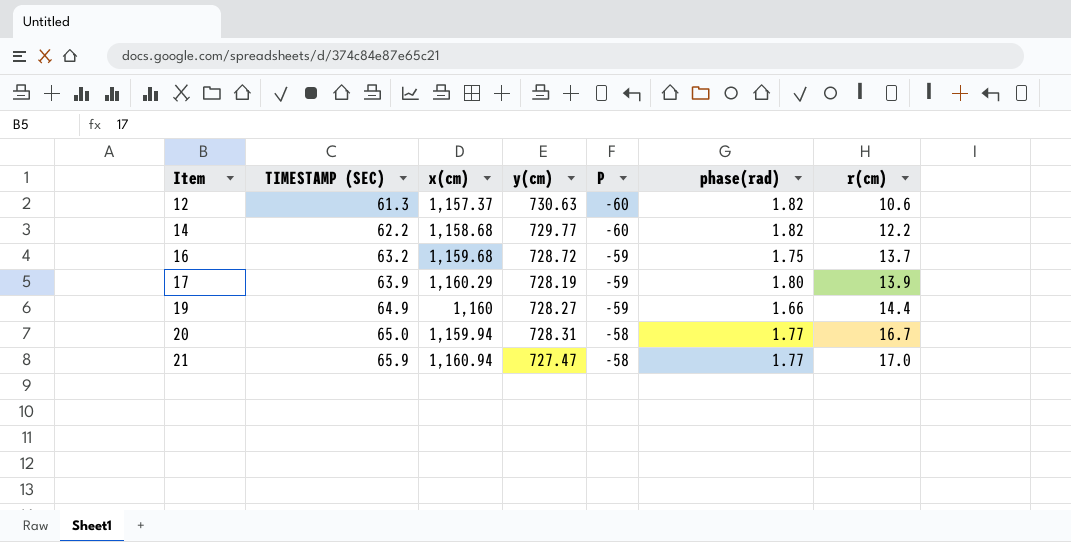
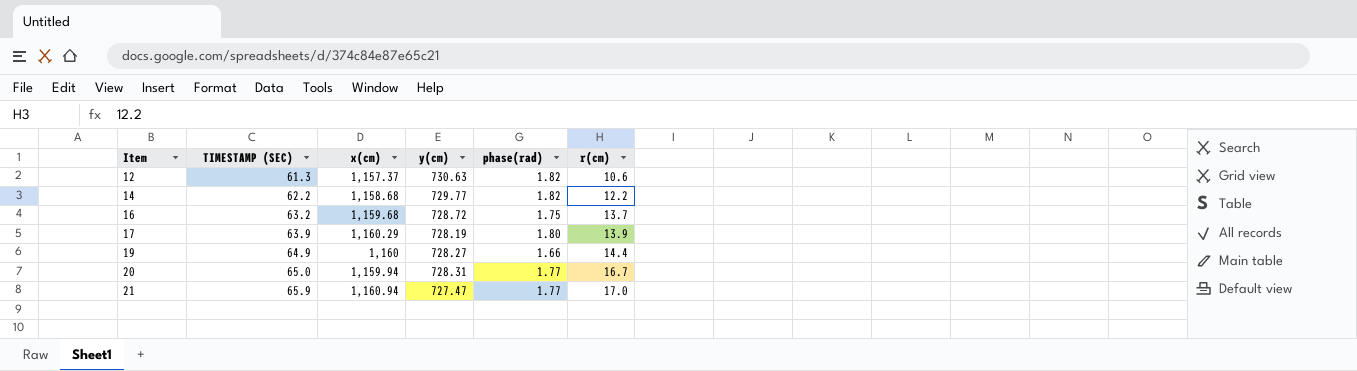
column P | position: 5 -> none

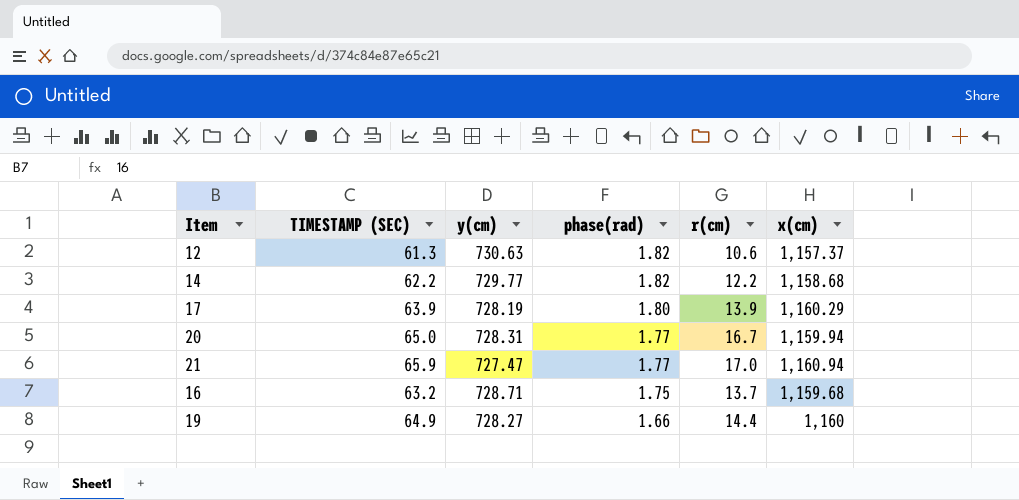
row order: Item ascending -> phase(rad) descending
column x(cm) | position: 3 -> 6
16 | y(cm): 728.72 -> 728.71

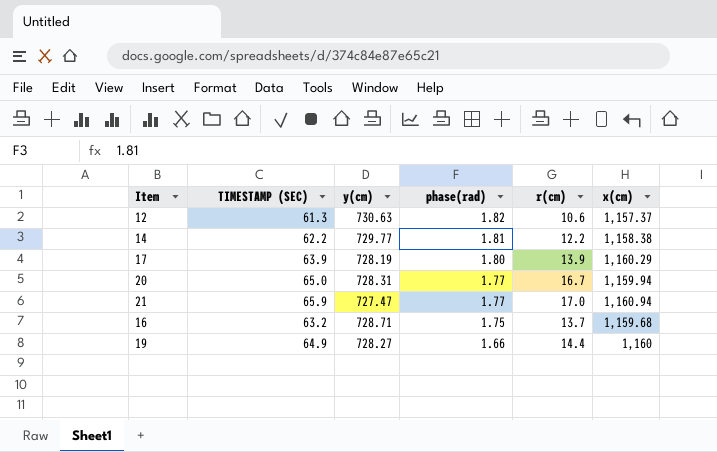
14 | phase(rad): 1.82 -> 1.81
14 | x(cm): 1,158.68 -> 1,158.38

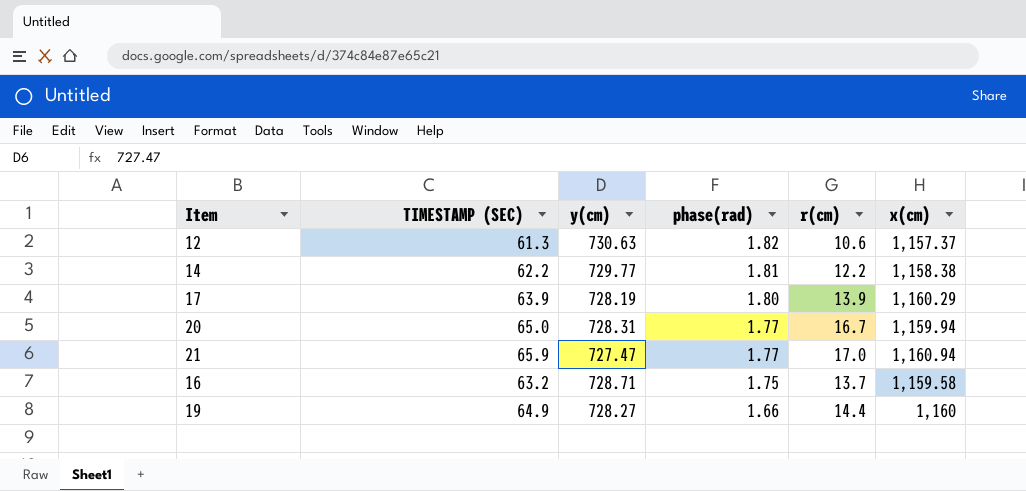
16 | x(cm): 1,159.68 -> 1,159.58

